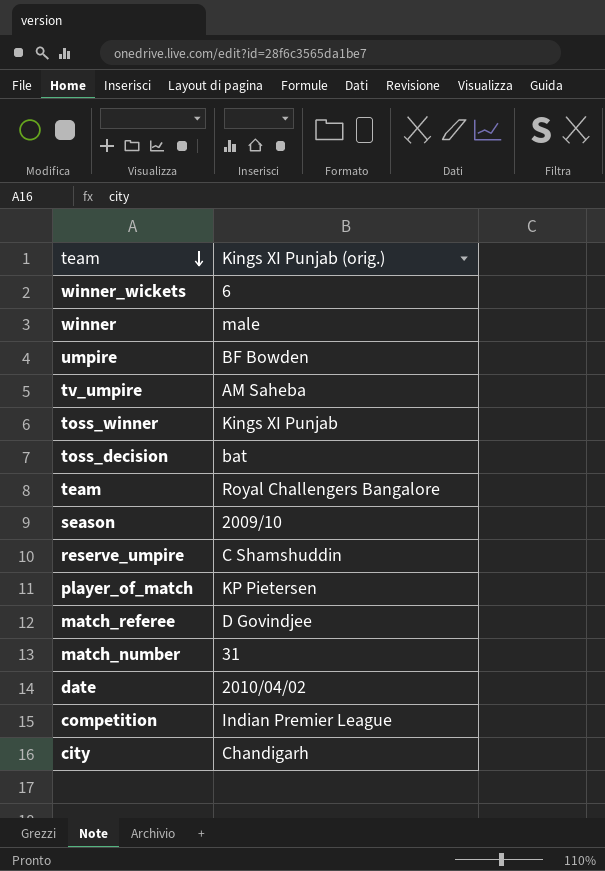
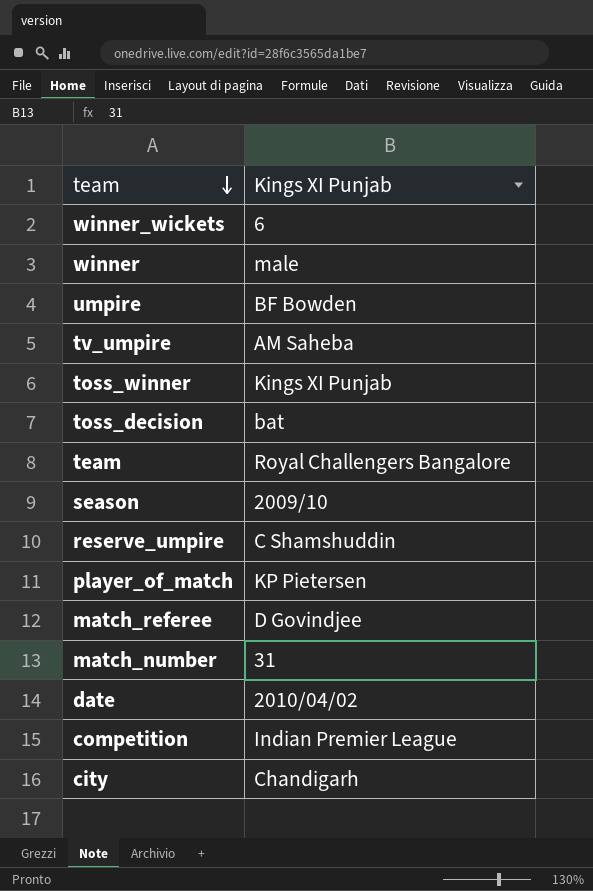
column name: Kings XI Punjab (orig.) -> Kings XI Punjab

